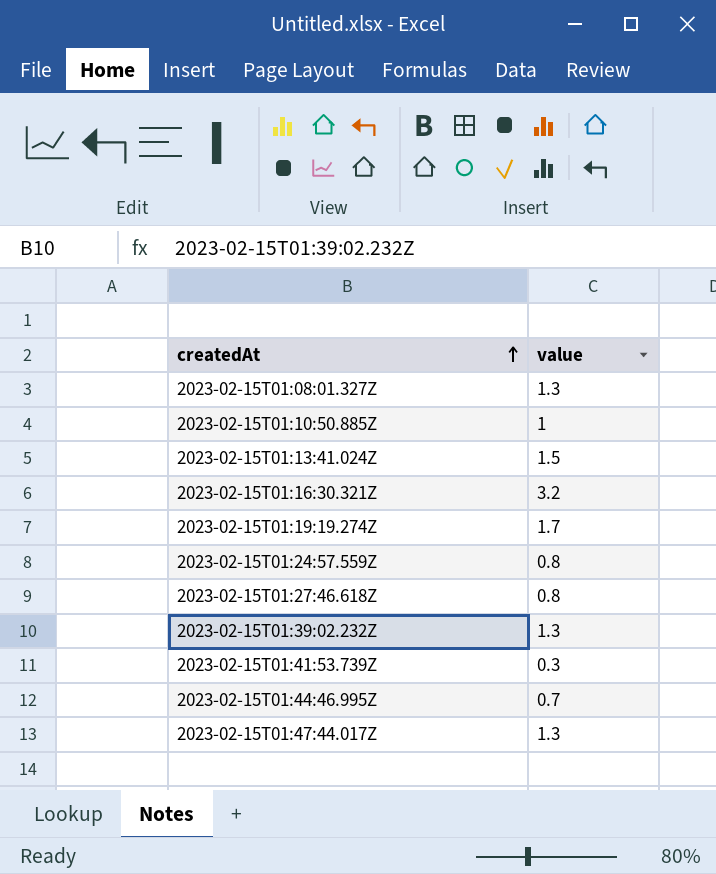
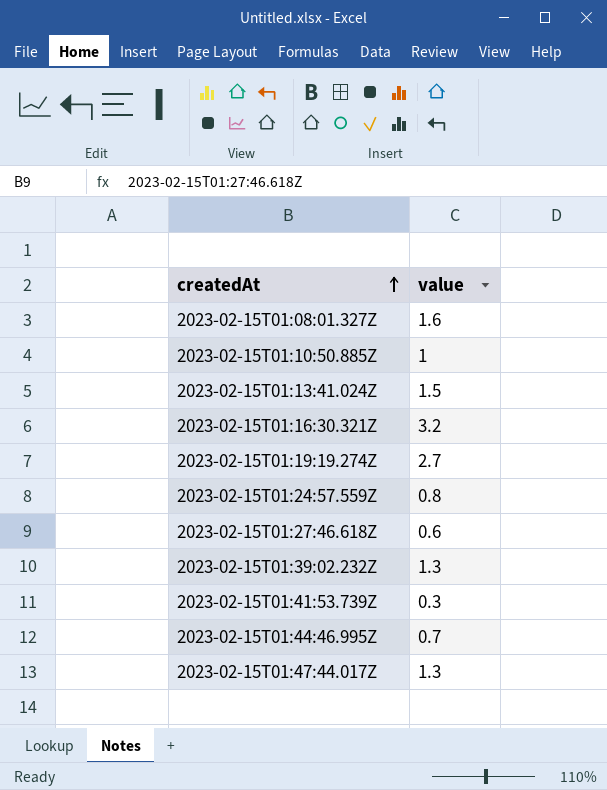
2023-02-15T01:08:01.327Z | value: 1.3 -> 1.6
2023-02-15T01:19:19.274Z | value: 1.7 -> 2.7
2023-02-15T01:27:46.618Z | value: 0.8 -> 0.6

